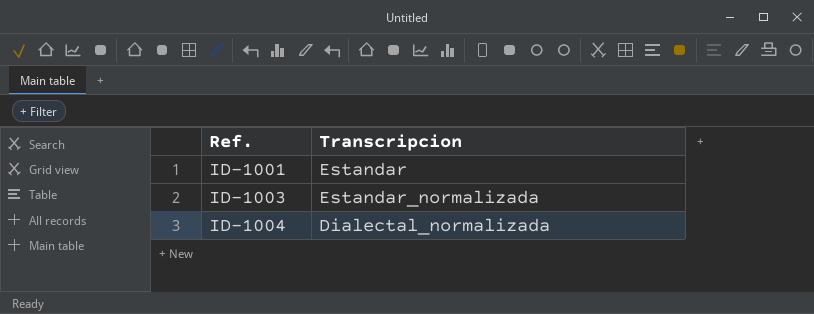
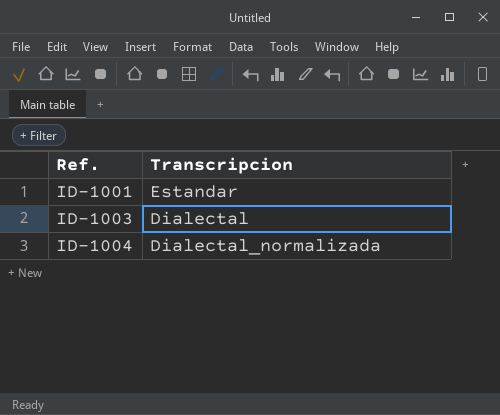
ID-1003 | Transcripcion: Estandar_normalizada -> Dialectal

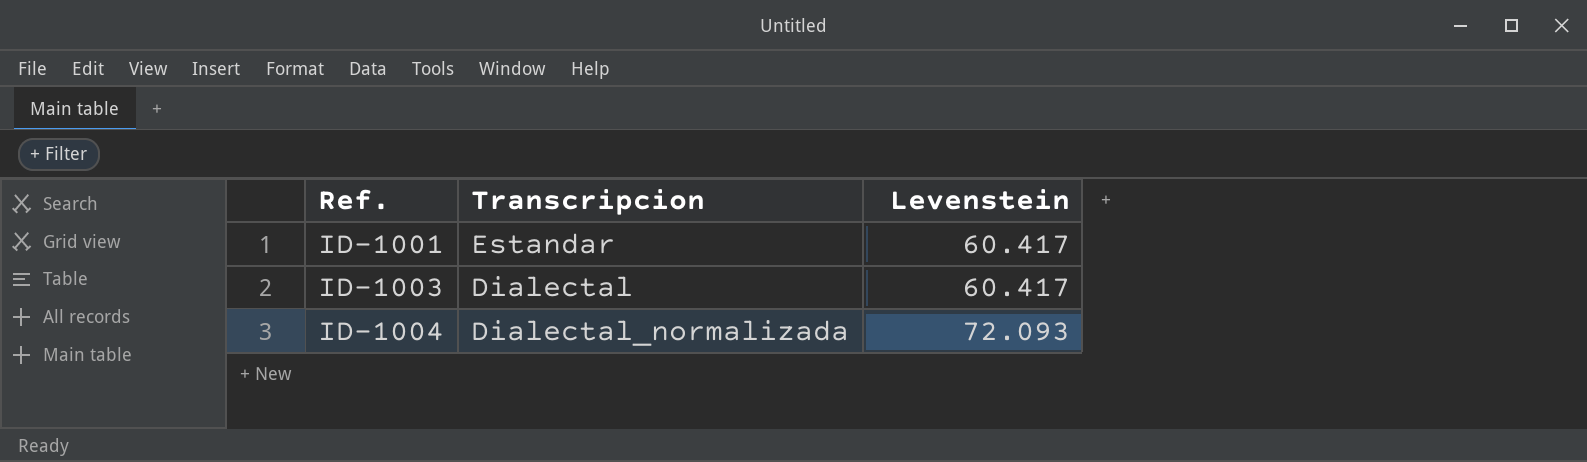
column Levenstein | position: none -> 3

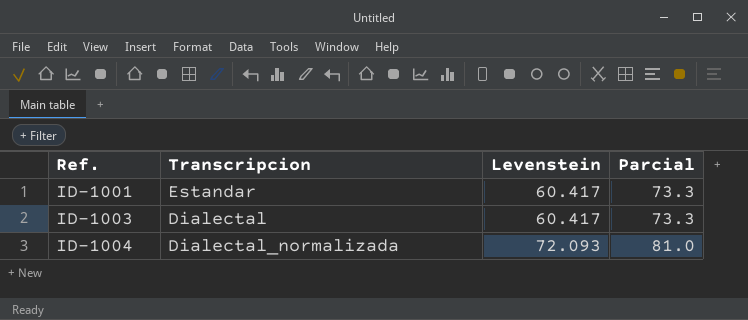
column Parcial | position: none -> 4

